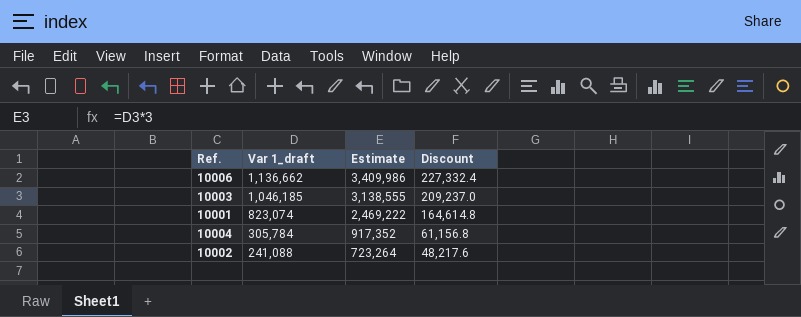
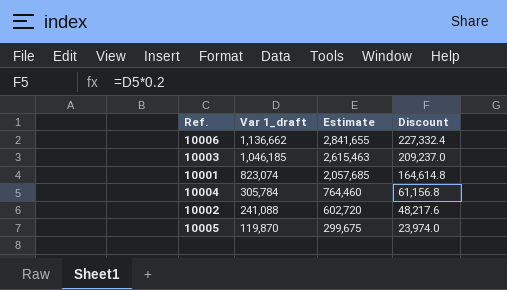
column Estimate | formula: [Var 1_draft] * 3 -> [Var 1_draft] * 2.5
row 10005: none -> 119,870 | 299,675 | 23,974.0

